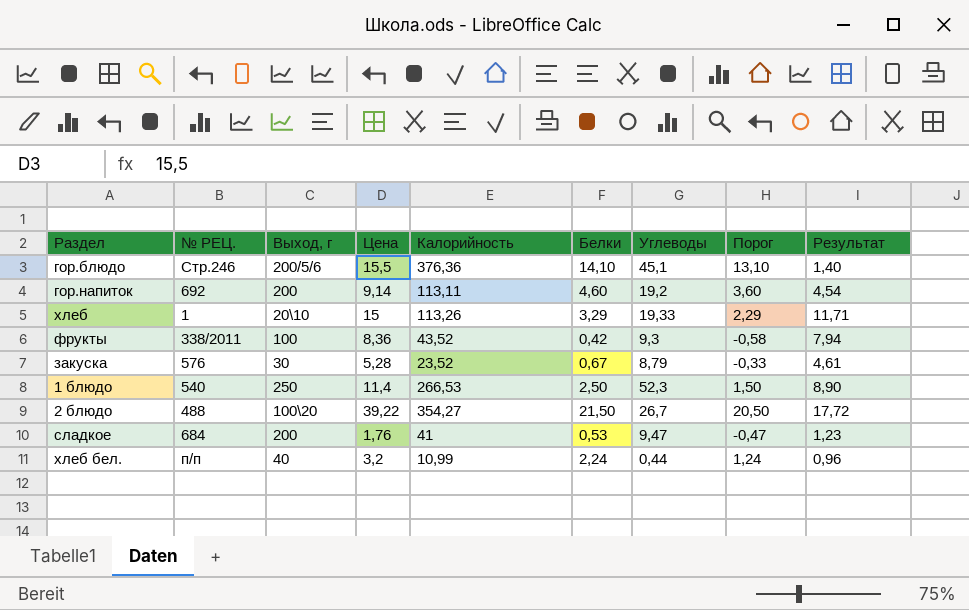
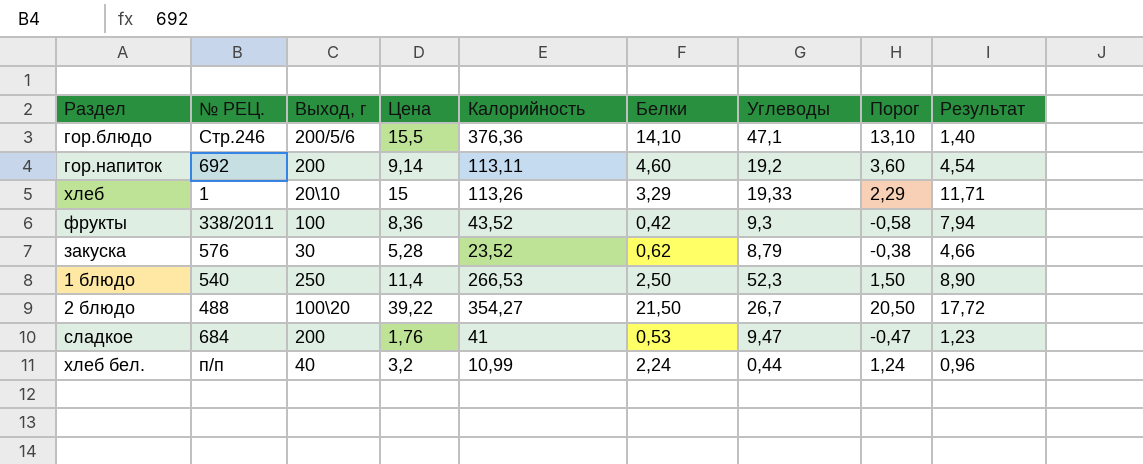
гор.блюдо | Углеводы: 45,1 -> 47,1
закуска | Белки: 0,67 -> 0,62
закуска | Порог: -0,33 -> -0,38
закуска | Результат: 4,61 -> 4,66

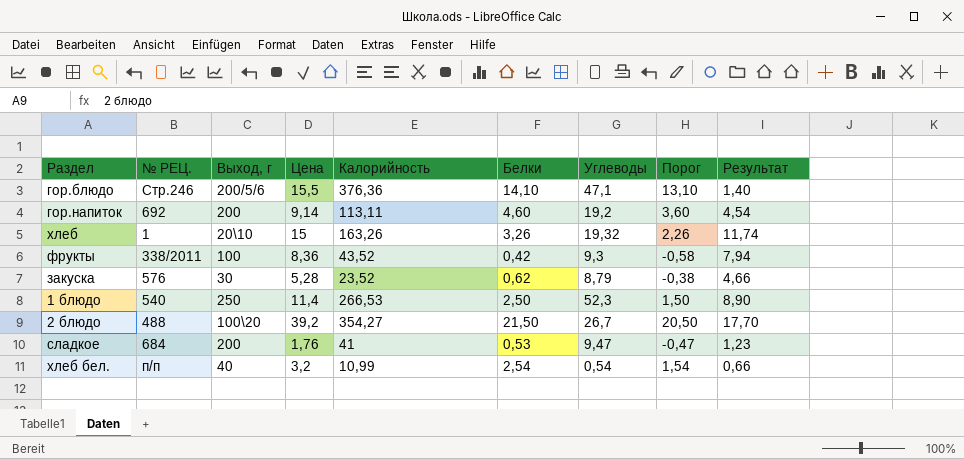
хлеб | Калорийность: 113,26 -> 163,26
хлеб | Белки: 3,29 -> 3,26
хлеб | Углеводы: 19,33 -> 19,32
хлеб | Порог: 2,29 -> 2,26
хлеб | Результат: 11,71 -> 11,74
2 блюдо | Цена: 39,22 -> 39,2
2 блюдо | Результат: 17,72 -> 17,70
хлеб бел. | Белки: 2,24 -> 2,54
хлеб бел. | Углеводы: 0,44 -> 0,54
хлеб бел. | Порог: 1,24 -> 1,54
хлеб бел. | Результат: 0,96 -> 0,66

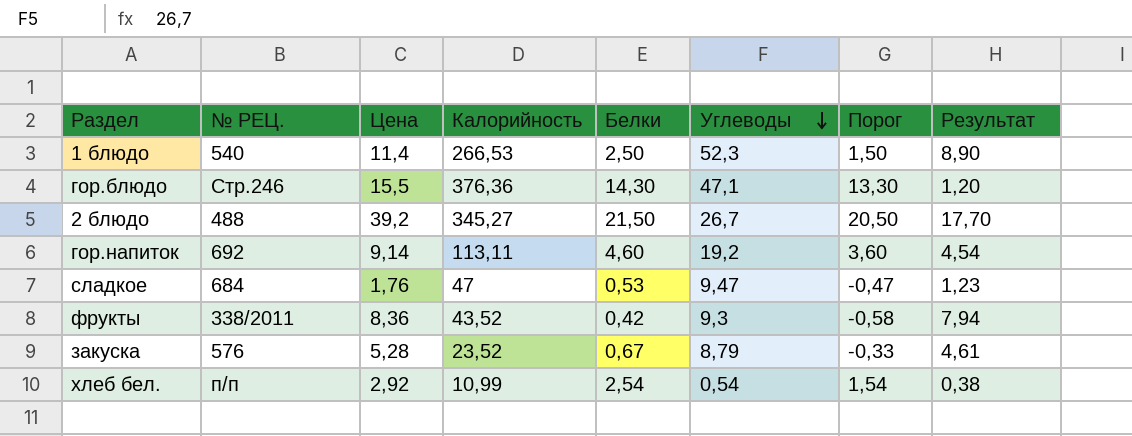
row order: none -> Углеводы descending
column Выход, г | position: 3 -> none
row хлеб: 1 | 20\10 | 15 | 163,26 | 3,26 | 19,32 | 2,26 | 11,74 -> none
гор.блюдо | Белки: 14,10 -> 14,30
гор.блюдо | Порог: 13,10 -> 13,30
гор.блюдо | Результат: 1,40 -> 1,20
2 блюдо | Калорийность: 354,27 -> 345,27
сладкое | Калорийность: 41 -> 47
закуска | Белки: 0,62 -> 0,67
закуска | Порог: -0,38 -> -0,33
закуска | Результат: 4,66 -> 4,61
хлеб бел. | Цена: 3,2 -> 2,92
хлеб бел. | Результат: 0,66 -> 0,38

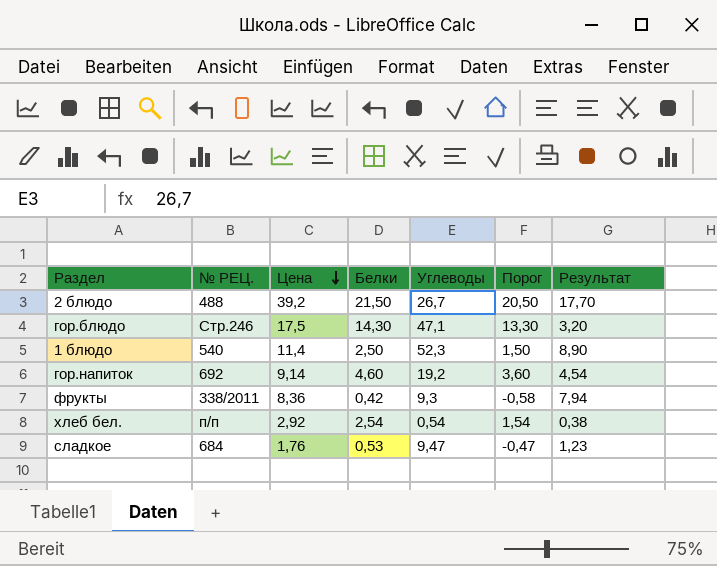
row order: Углеводы descending -> Цена descending
column Калорийность | position: 4 -> none
row закуска: 576 | 5,28 | 23,52 | 0,67 | 8,79 | -0,33 | 4,61 -> none
гор.блюдо | Цена: 15,5 -> 17,5
гор.блюдо | Результат: 1,20 -> 3,20

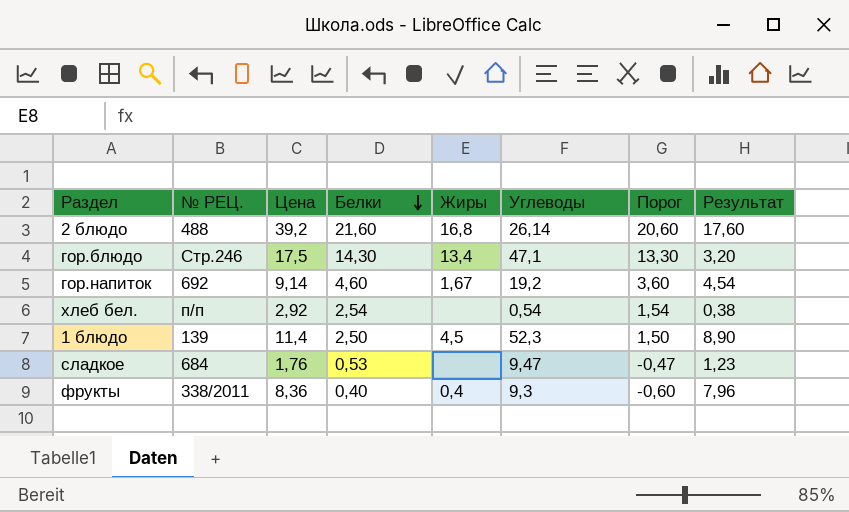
row order: Цена descending -> Белки descending
column Жиры | position: none -> 5
2 блюдо | Белки: 21,50 -> 21,60
2 блюдо | Углеводы: 26,7 -> 26,14
2 блюдо | Порог: 20,50 -> 20,60
2 блюдо | Результат: 17,70 -> 17,60
1 блюдо | № РЕЦ.: 540 -> 139
фрукты | Белки: 0,42 -> 0,40
фрукты | Порог: -0,58 -> -0,60
фрукты | Результат: 7,94 -> 7,96

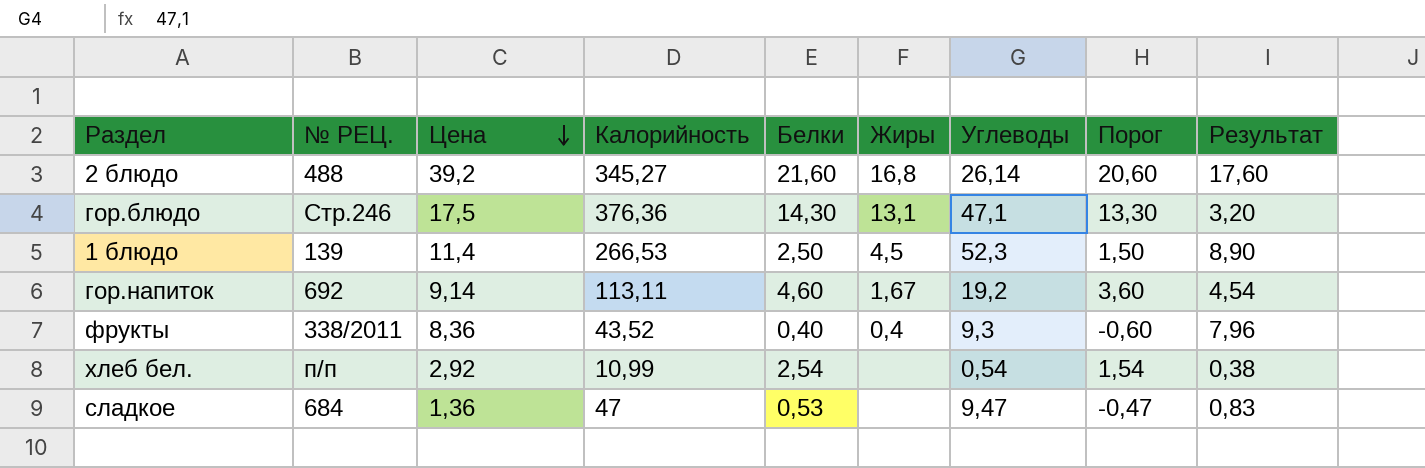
row order: Белки descending -> Цена descending
column Калорийность | position: none -> 4
гор.блюдо | Жиры: 13,4 -> 13,1
сладкое | Цена: 1,76 -> 1,36
сладкое | Результат: 1,23 -> 0,83

